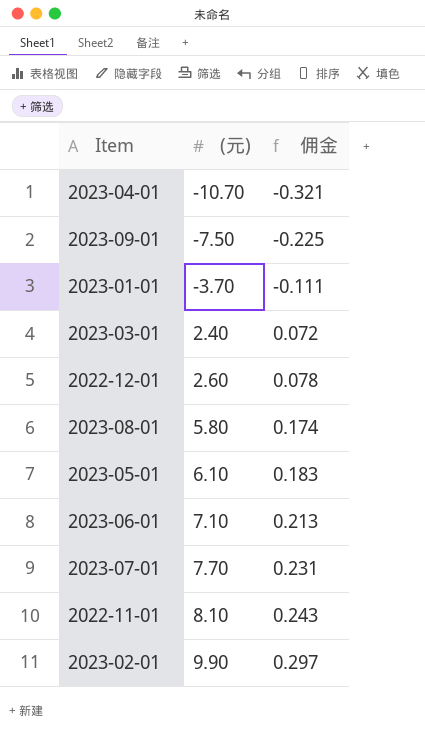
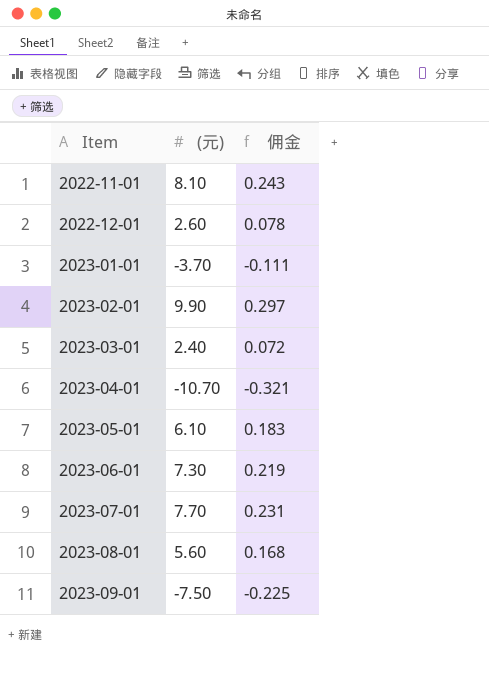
row order: (元) ascending -> Item ascending
2023-06-01 | (元): 7.10 -> 7.30
2023-06-01 | 佣金: 0.213 -> 0.219
2023-08-01 | (元): 5.80 -> 5.60
2023-08-01 | 佣金: 0.174 -> 0.168

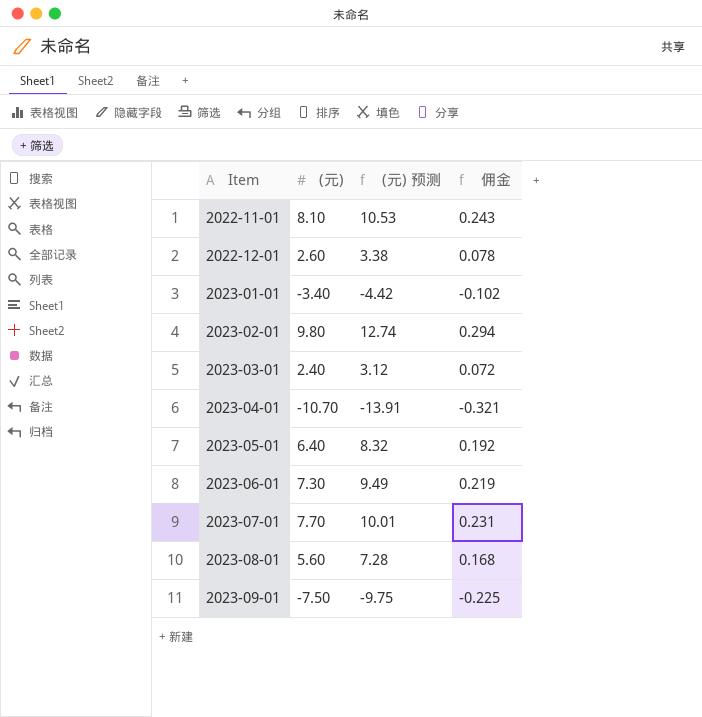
column (元) 预测 | formula: none -> [(元)] * 1.3
2023-01-01 | (元): -3.70 -> -3.40
2023-01-01 | 佣金: -0.111 -> -0.102
2023-02-01 | (元): 9.90 -> 9.80
2023-02-01 | 佣金: 0.297 -> 0.294
2023-05-01 | (元): 6.10 -> 6.40
2023-05-01 | 佣金: 0.183 -> 0.192

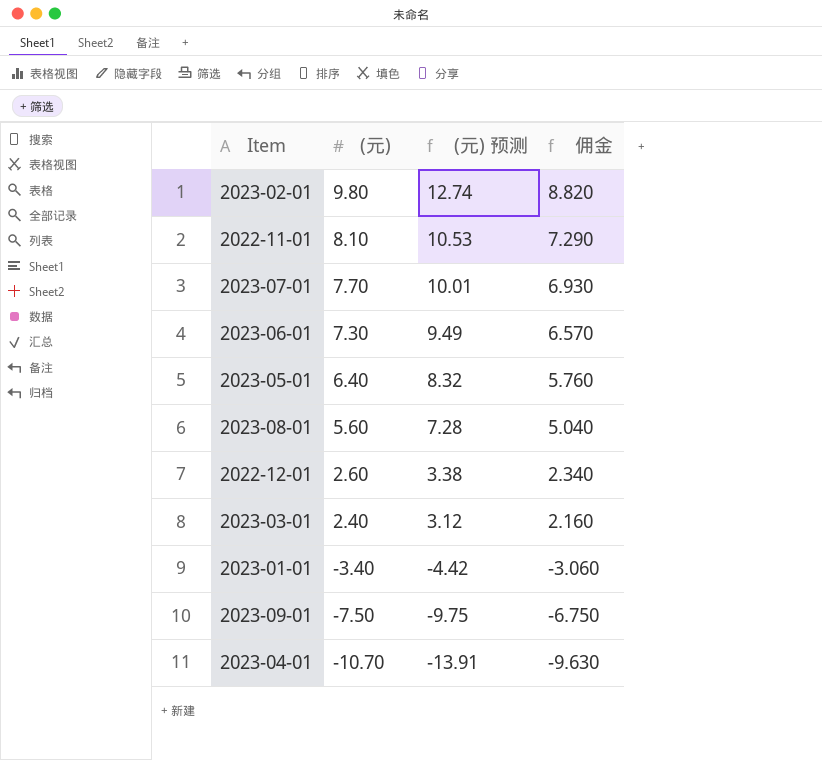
row order: Item ascending -> (元) descending
column 佣金 | formula: [(元)] * 0.03 -> [(元)] * 0.9

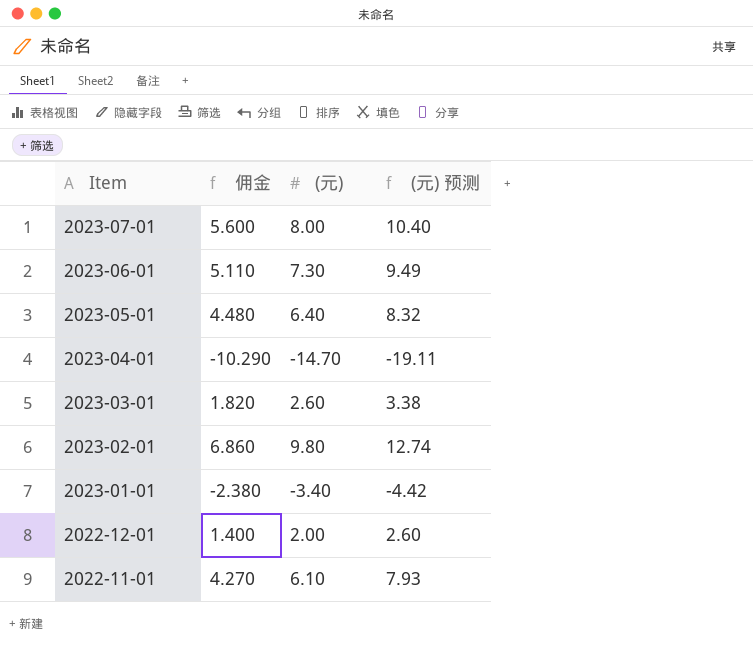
row order: (元) descending -> Item descending
column 佣金 | formula: [(元)] * 0.9 -> [(元)] * 0.7
column 佣金 | position: 4 -> 2
row 2023-08-01: 5.60 | 7.28 | 5.040 -> none
row 2023-09-01: -7.50 | -9.75 | -6.750 -> none
2023-07-01 | (元): 7.70 -> 8.00
2023-07-01 | (元) 预测: 10.01 -> 10.40
2023-04-01 | (元): -10.70 -> -14.70
2023-04-01 | (元) 预测: -13.91 -> -19.11
2023-03-01 | (元): 2.40 -> 2.60
2023-03-01 | (元) 预测: 3.12 -> 3.38
2022-12-01 | (元): 2.60 -> 2.00
2022-12-01 | (元) 预测: 3.38 -> 2.60
2022-11-01 | (元): 8.10 -> 6.10
2022-11-01 | (元) 预测: 10.53 -> 7.93

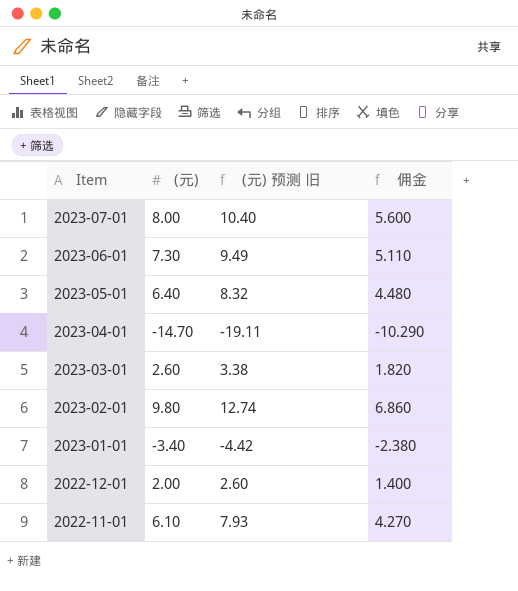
column name: (元) 预测 -> (元) 预测 旧
column 佣金 | position: 2 -> 4

